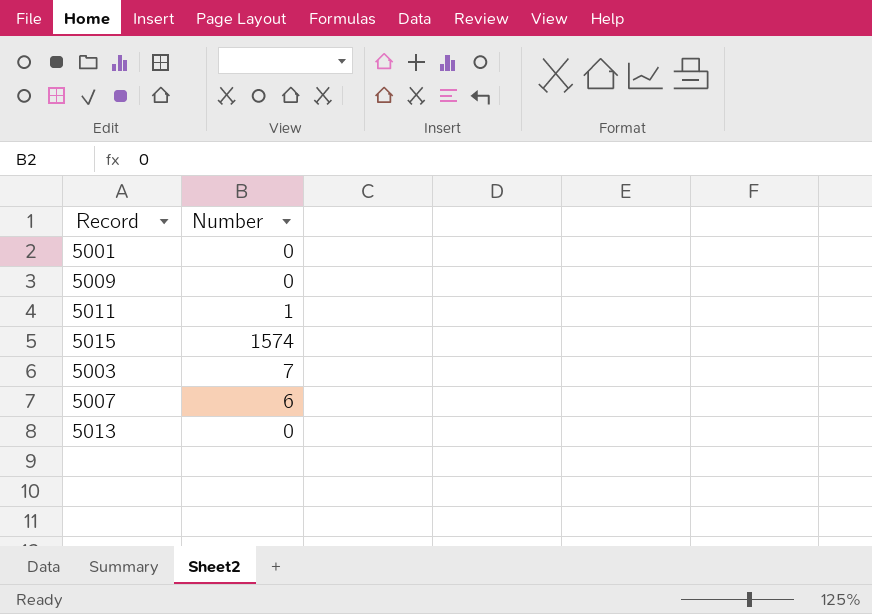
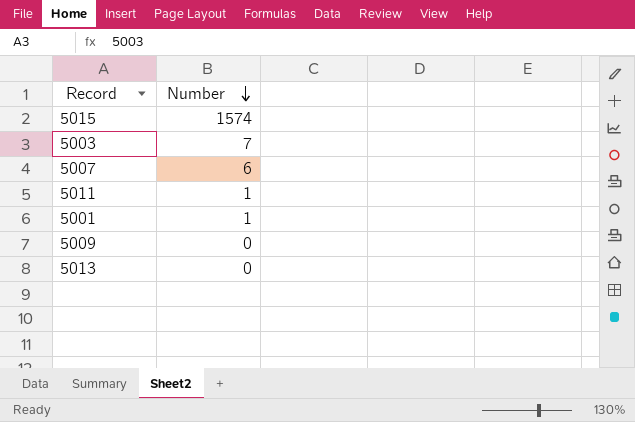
row order: none -> Number descending
5001 | Number: 0 -> 1

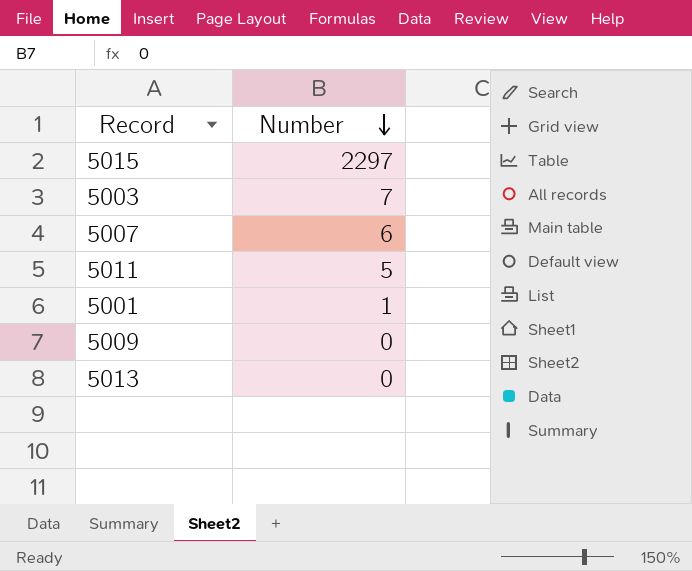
5015 | Number: 1574 -> 2297
5011 | Number: 1 -> 5

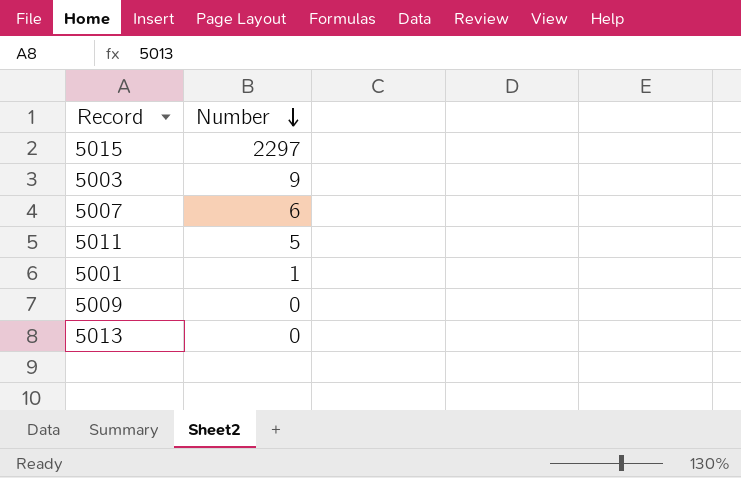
5003 | Number: 7 -> 9

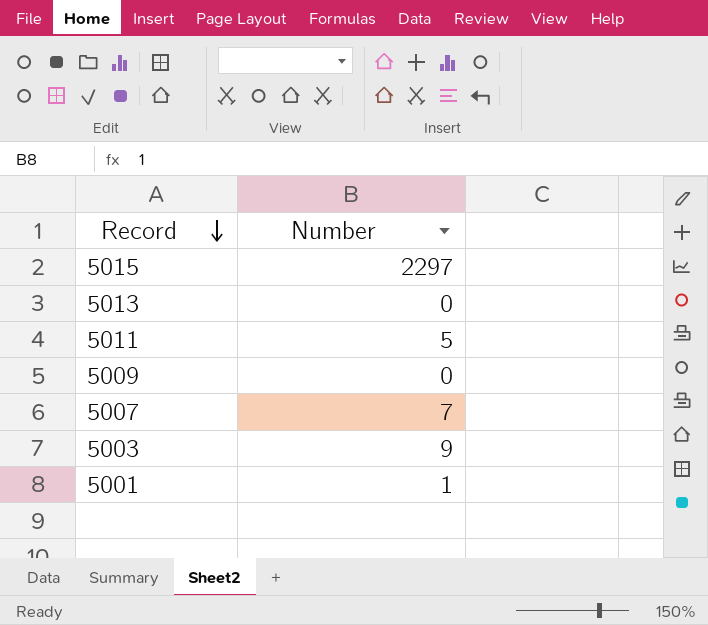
row order: Number descending -> Record descending
5007 | Number: 6 -> 7

